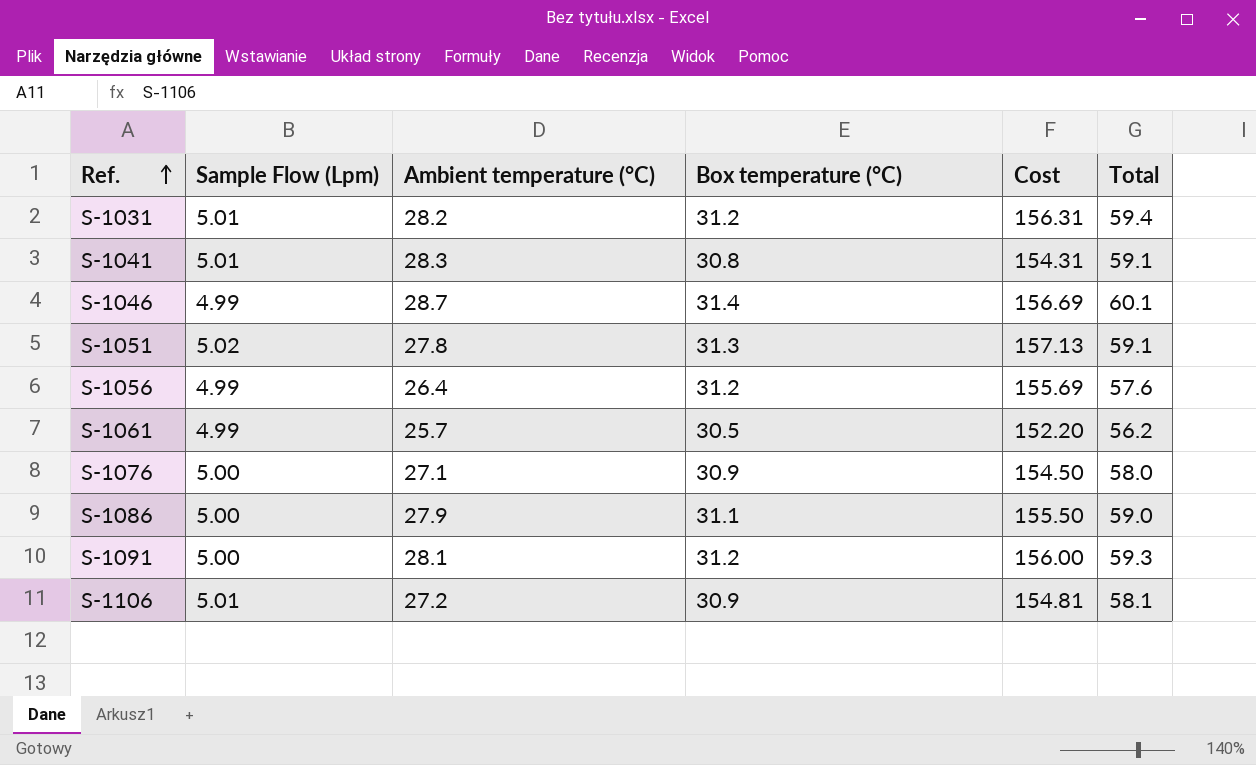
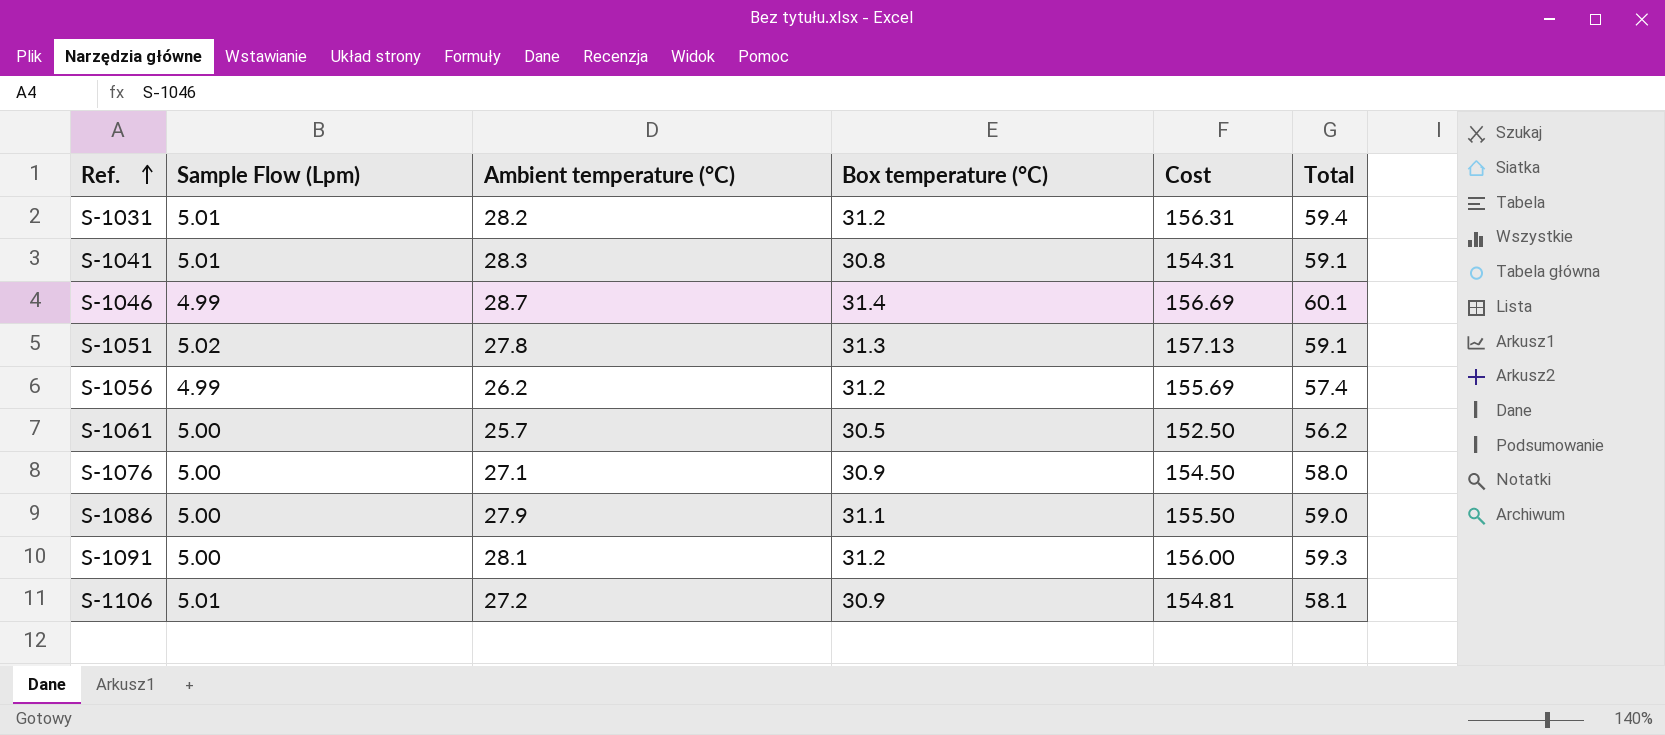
S-1056 | Ambient temperature (°C): 26.4 -> 26.2
S-1056 | Total: 57.6 -> 57.4
S-1061 | Sample Flow (Lpm): 4.99 -> 5.00
S-1061 | Cost: 152.20 -> 152.50

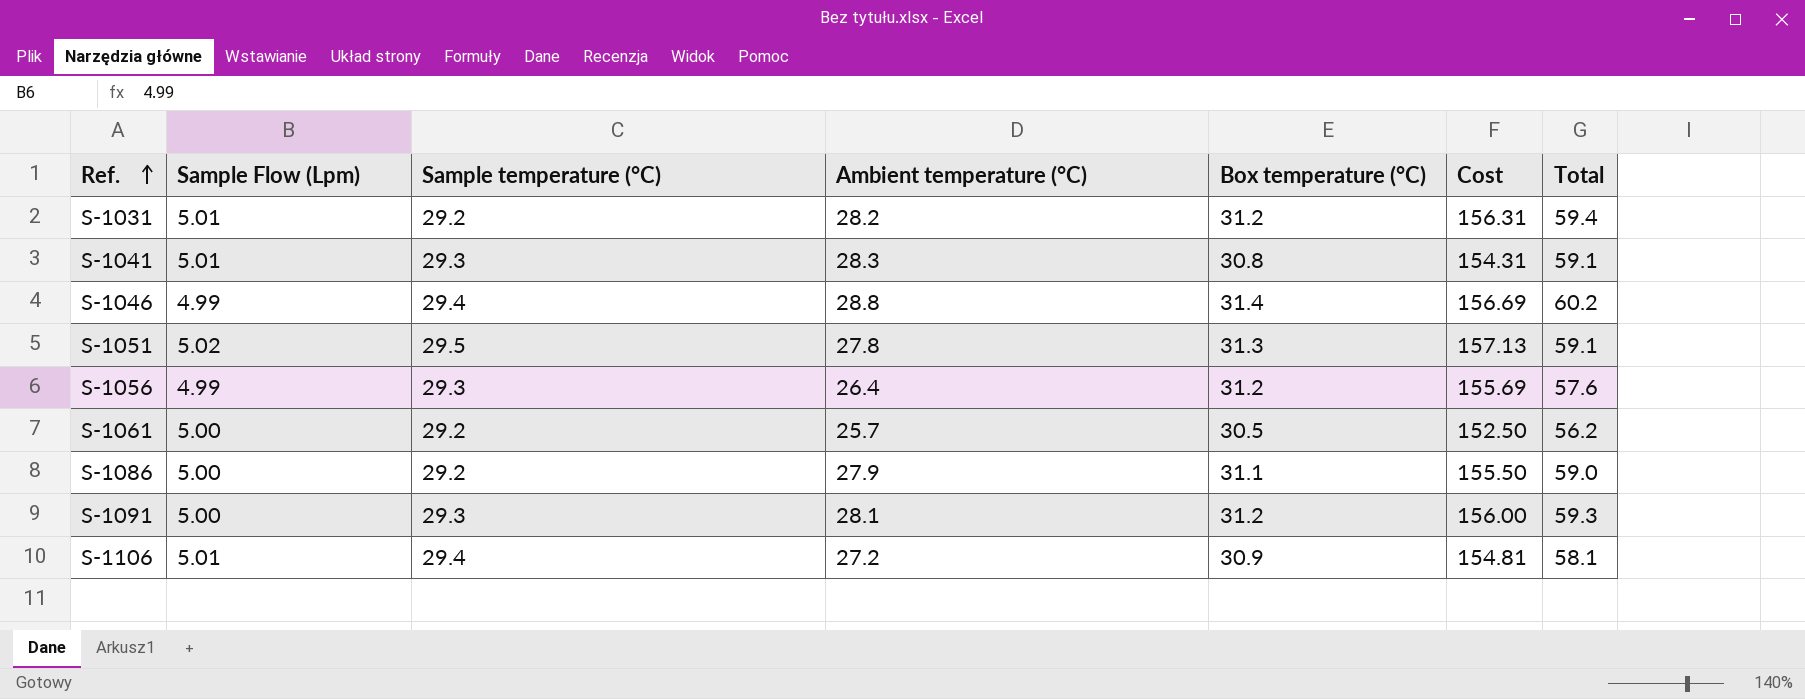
column Sample temperature (°C) | position: none -> 3
row S-1076: 5.00 | 27.1 | 30.9 | 154.50 | 58.0 -> none
S-1046 | Ambient temperature (°C): 28.7 -> 28.8
S-1046 | Total: 60.1 -> 60.2
S-1056 | Ambient temperature (°C): 26.2 -> 26.4
S-1056 | Total: 57.4 -> 57.6

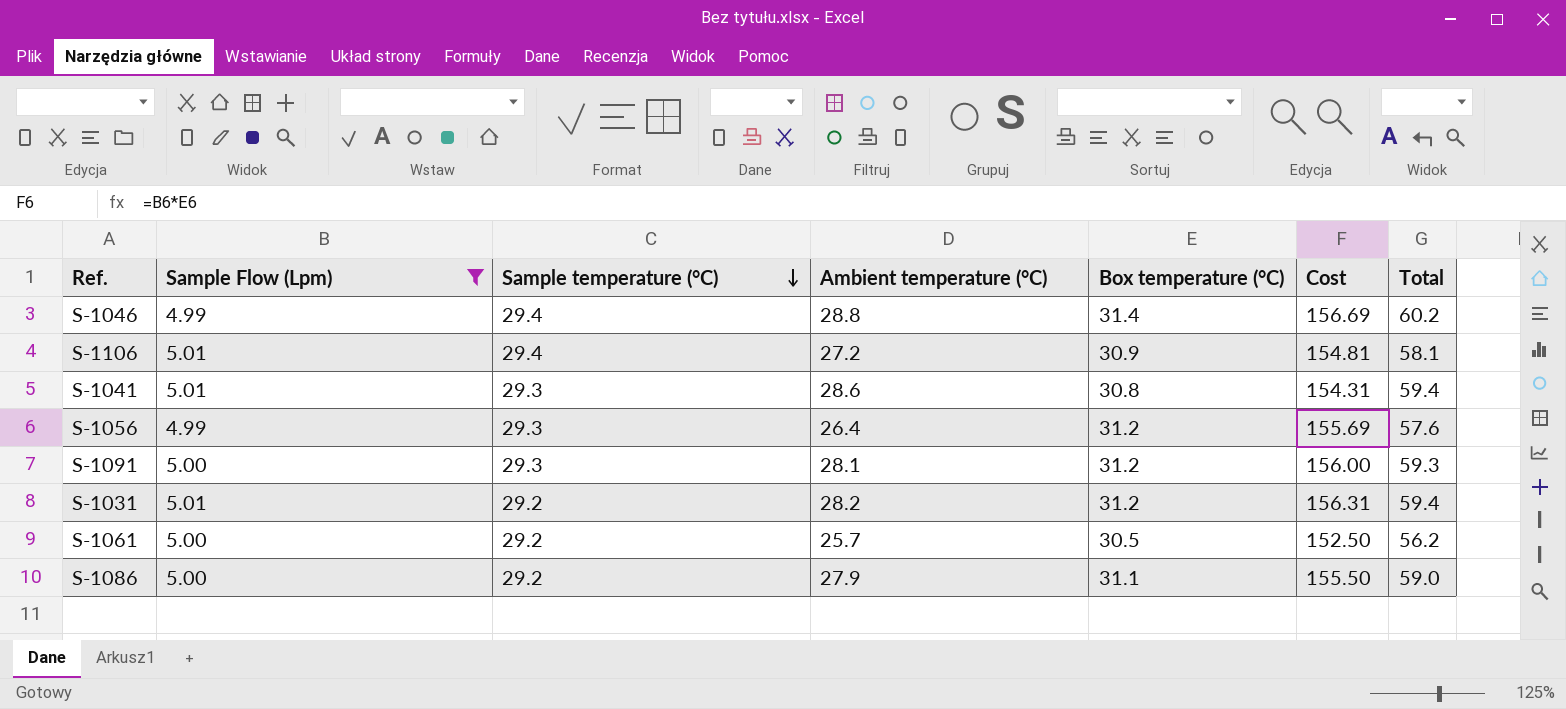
filter: none -> Sample Flow (Lpm) != 5.02
row order: Ref. ascending -> Sample temperature (°C) descending
S-1041 | Ambient temperature (°C): 28.3 -> 28.6
S-1041 | Total: 59.1 -> 59.4

